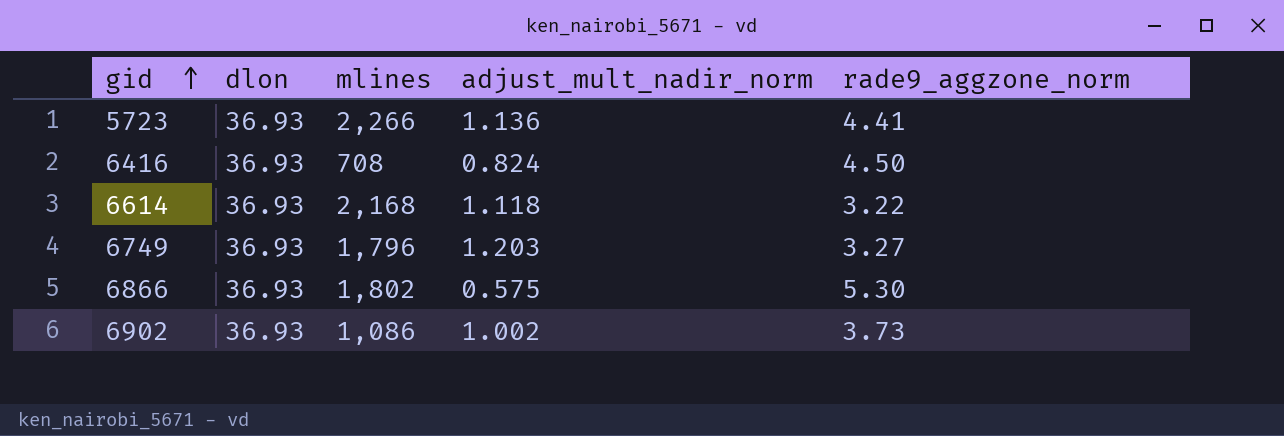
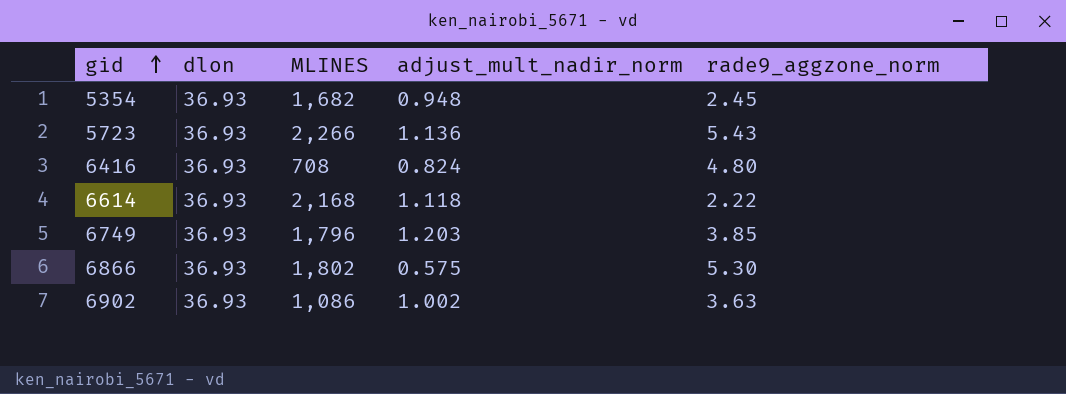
column name: mlines -> MLINES
row 5354: none -> 36.93 | 1,682 | 0.948 | 2.45
5723 | rade9_aggzone_norm: 4.41 -> 5.43
6416 | rade9_aggzone_norm: 4.50 -> 4.80
6614 | rade9_aggzone_norm: 3.22 -> 2.22
6749 | rade9_aggzone_norm: 3.27 -> 3.85
6902 | rade9_aggzone_norm: 3.73 -> 3.63

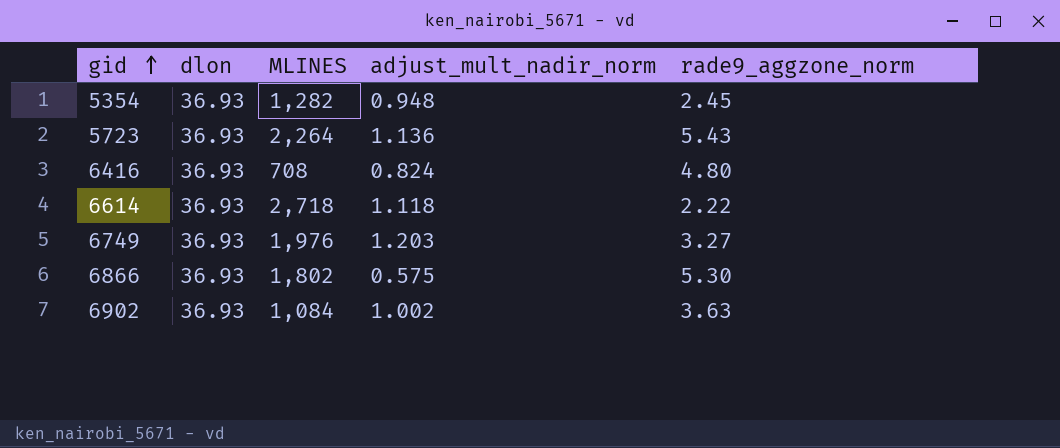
5354 | MLINES: 1,682 -> 1,282
5723 | MLINES: 2,266 -> 2,264
6614 | MLINES: 2,168 -> 2,718
6749 | MLINES: 1,796 -> 1,976
6749 | rade9_aggzone_norm: 3.85 -> 3.27
6902 | MLINES: 1,086 -> 1,084

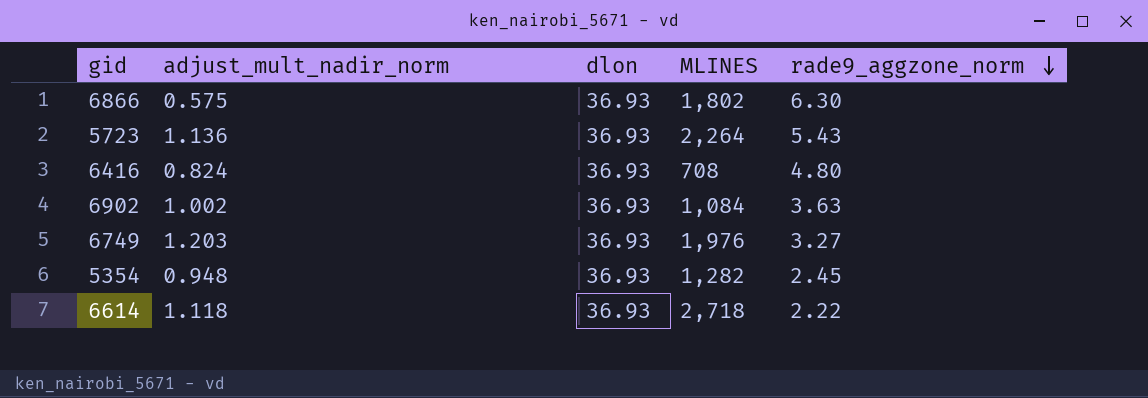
row order: gid ascending -> rade9_aggzone_norm descending
column adjust_mult_nadir_norm | position: 4 -> 2
6866 | rade9_aggzone_norm: 5.30 -> 6.30

